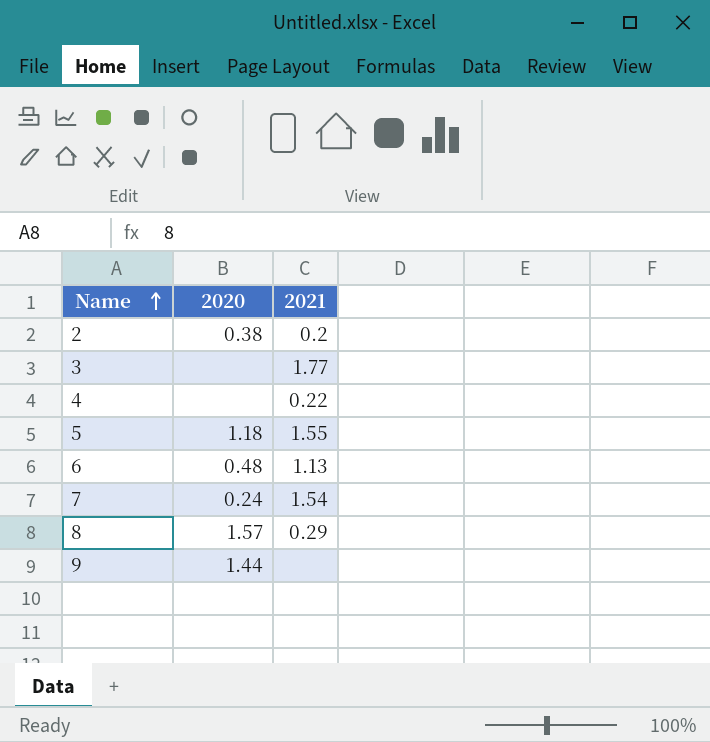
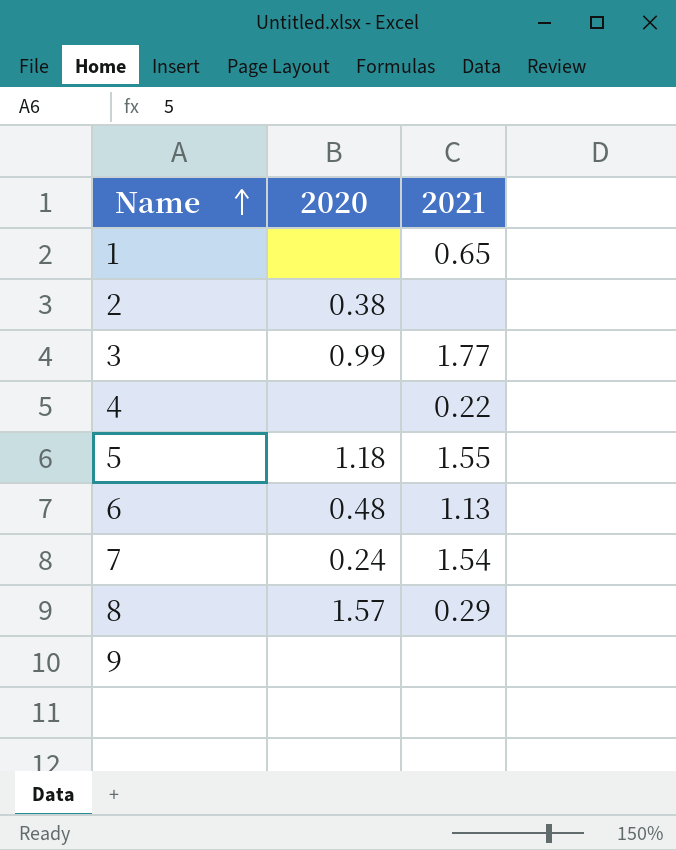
row 1: none -> none | 0.65
2 | 2021: 0.2 -> none
3 | 2020: none -> 0.99
9 | 2020: 1.44 -> none

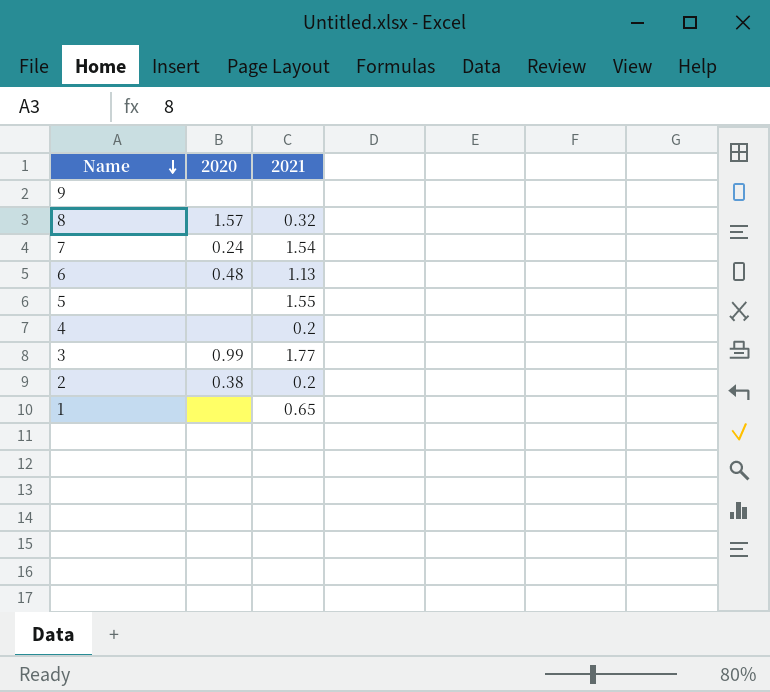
row order: Name ascending -> Name descending
8 | 2021: 0.29 -> 0.32
5 | 2020: 1.18 -> none
4 | 2021: 0.22 -> 0.2
2 | 2021: none -> 0.2

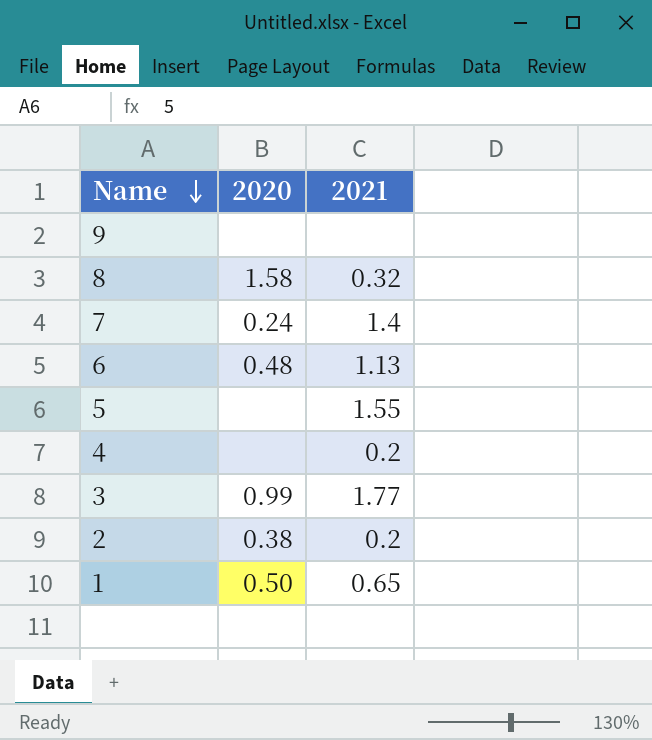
8 | 2020: 1.57 -> 1.58
7 | 2021: 1.54 -> 1.4
1 | 2020: none -> 0.50

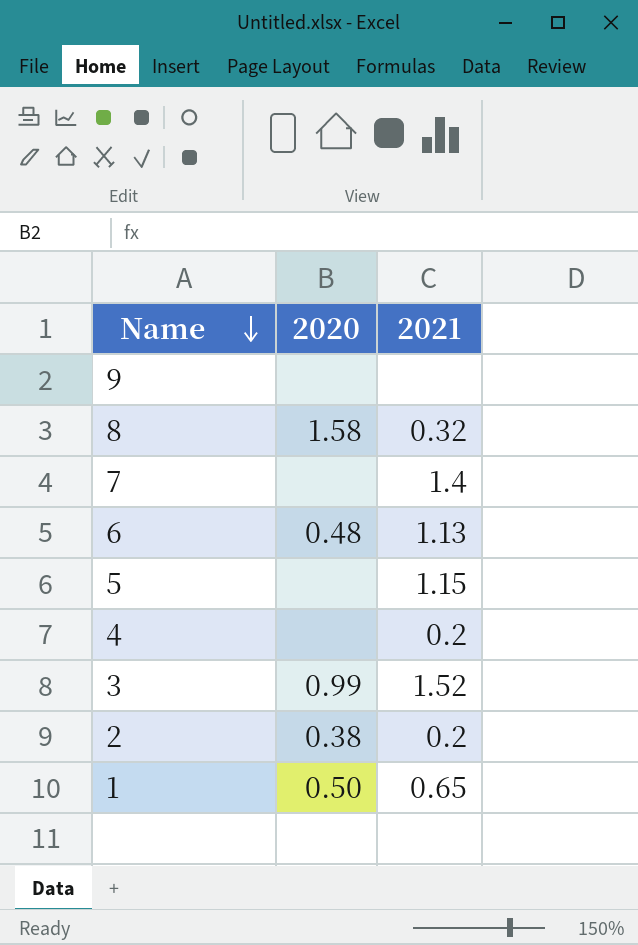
7 | 2020: 0.24 -> none
5 | 2021: 1.55 -> 1.15
3 | 2021: 1.77 -> 1.52

